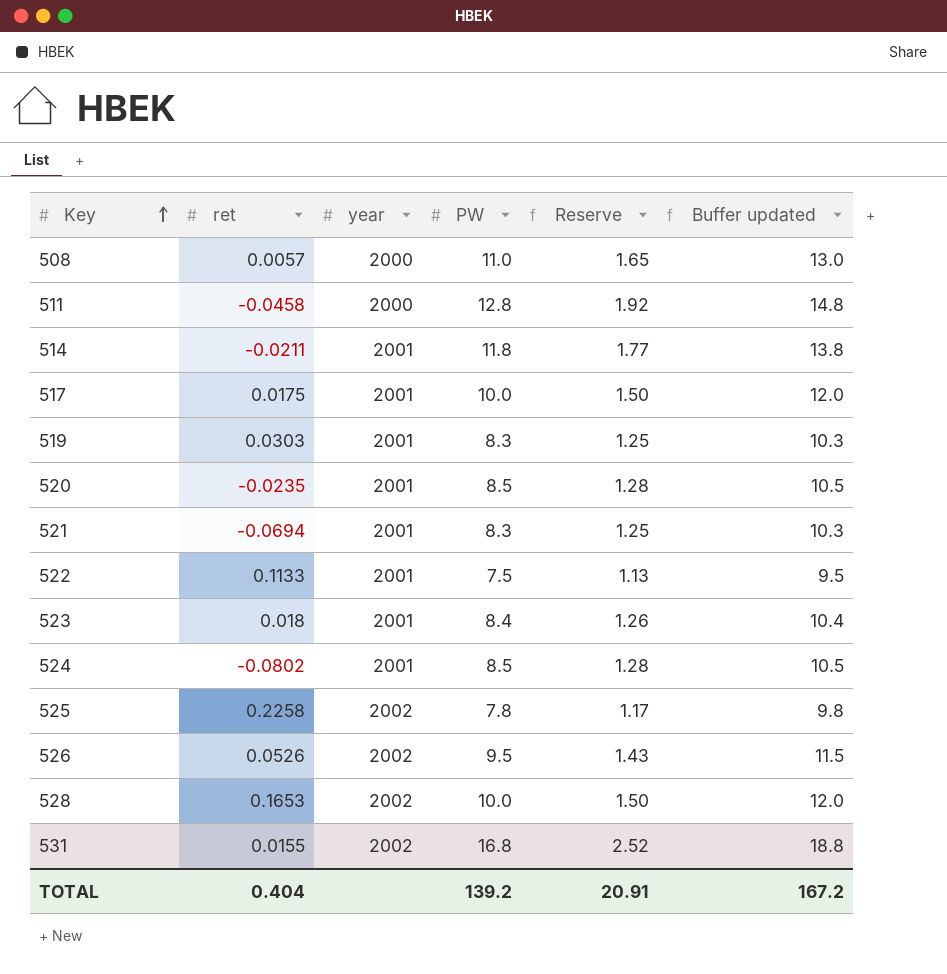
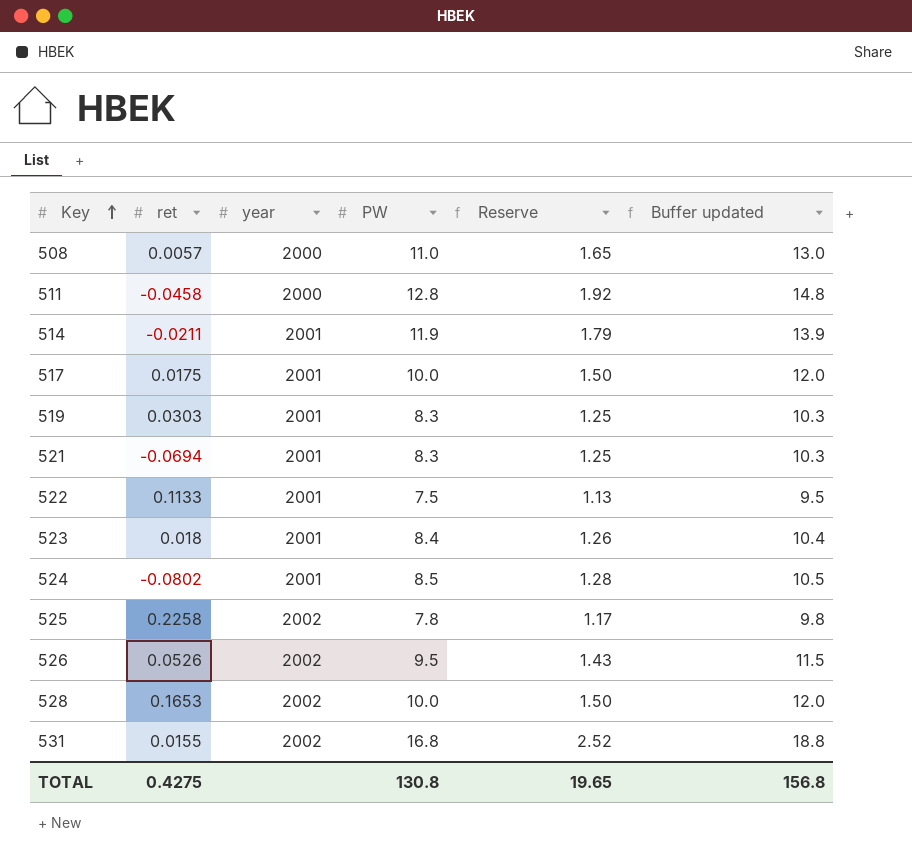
row 520: -0.0235 | 2001 | 8.5 | 1.28 | 10.5 -> none
514 | PW: 11.8 -> 11.9
514 | Reserve: 1.77 -> 1.79
514 | Buffer updated: 13.8 -> 13.9
TOTAL | ret: 0.404 -> 0.4275
TOTAL | PW: 139.2 -> 130.8
TOTAL | Reserve: 20.91 -> 19.65
TOTAL | Buffer updated: 167.2 -> 156.8

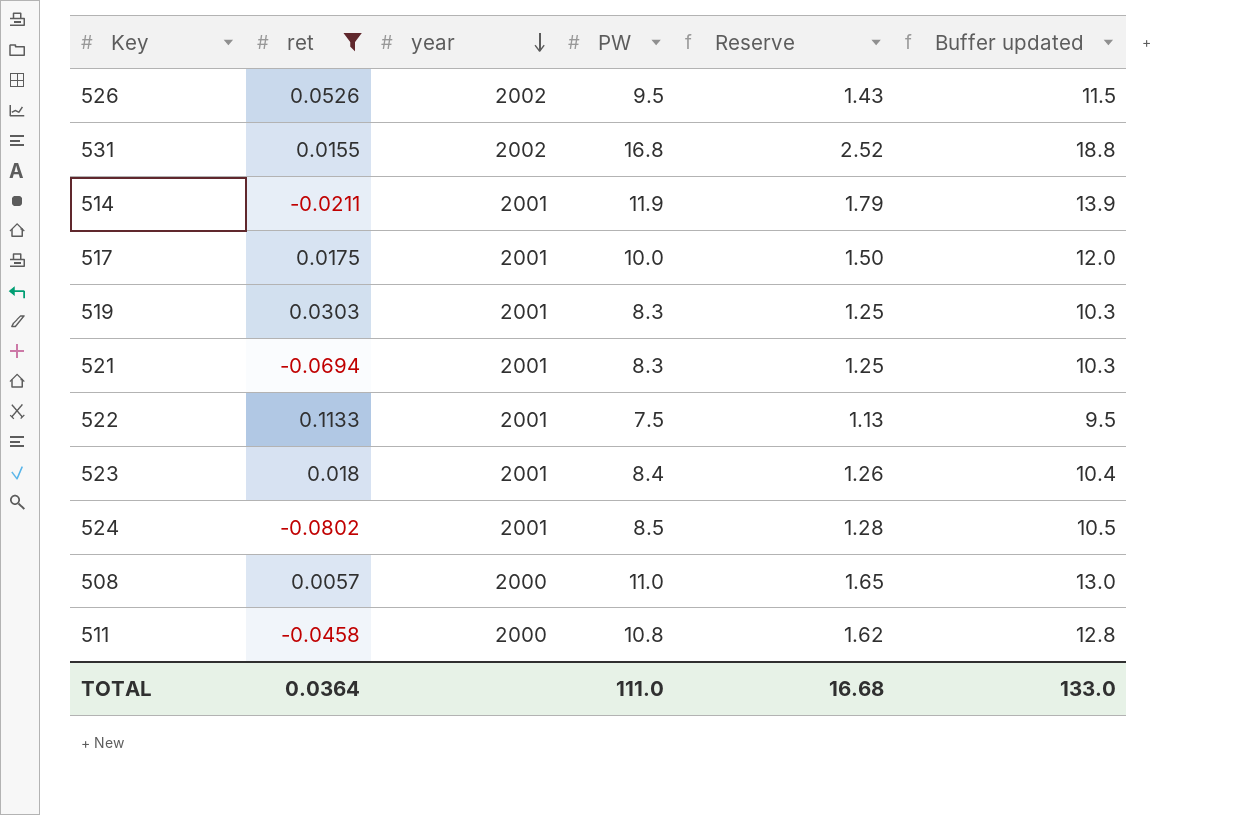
filter: none -> ret <= 0.1133
row order: Key ascending -> year descending
511 | PW: 12.8 -> 10.8
511 | Reserve: 1.92 -> 1.62
511 | Buffer updated: 14.8 -> 12.8
TOTAL | ret: 0.4275 -> 0.0364
TOTAL | PW: 130.8 -> 111.0
TOTAL | Reserve: 19.65 -> 16.68
TOTAL | Buffer updated: 156.8 -> 133.0

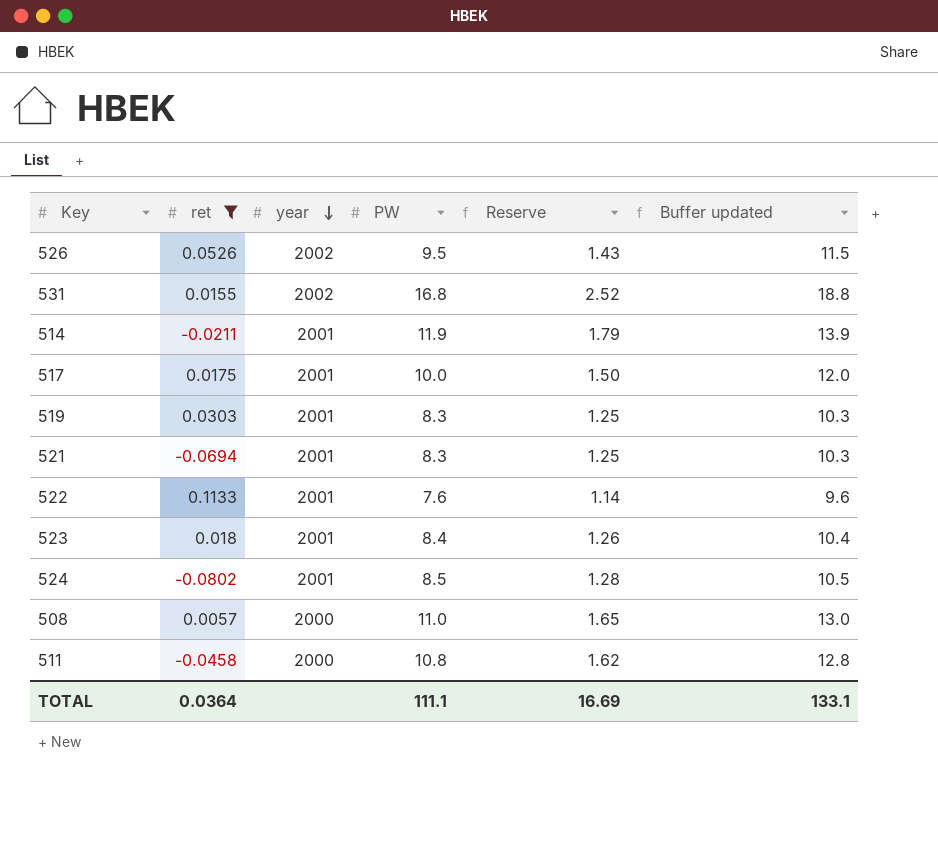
522 | PW: 7.5 -> 7.6
522 | Reserve: 1.13 -> 1.14
522 | Buffer updated: 9.5 -> 9.6
TOTAL | PW: 111.0 -> 111.1
TOTAL | Reserve: 16.68 -> 16.69
TOTAL | Buffer updated: 133.0 -> 133.1

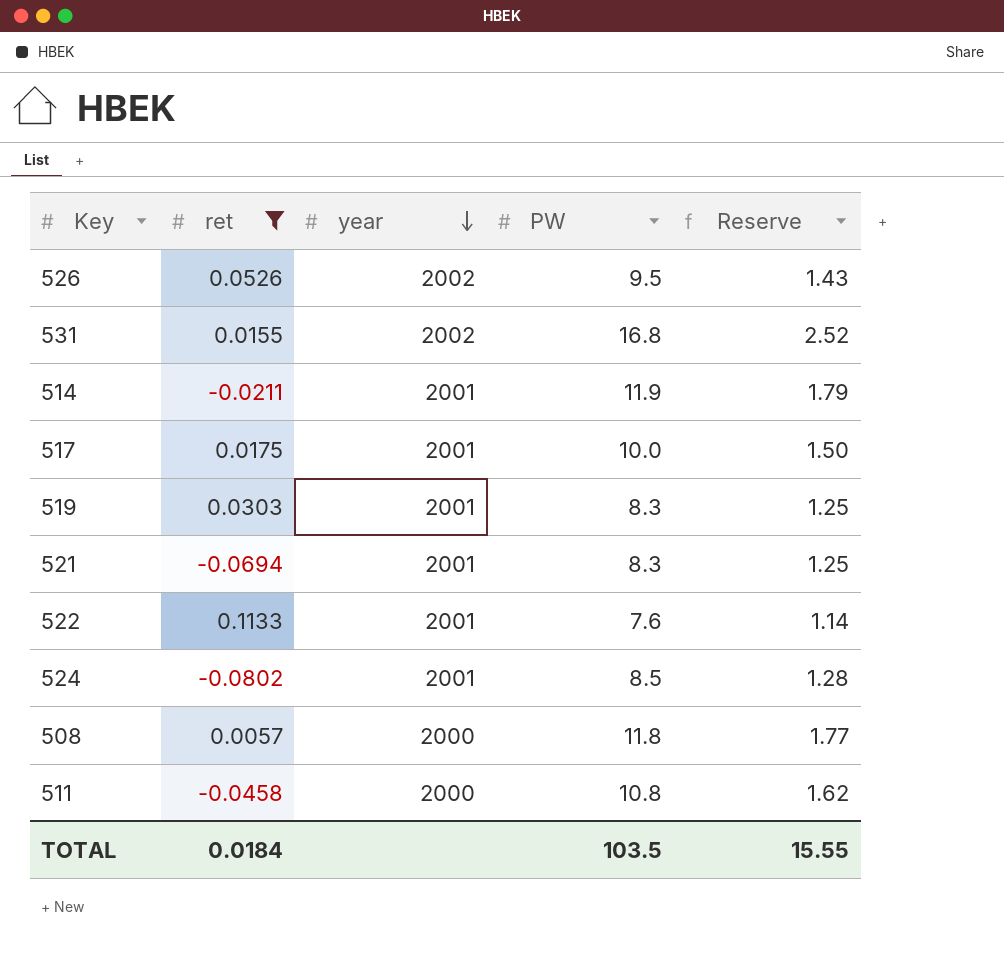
column Buffer updated | formula: [PW] + 2 -> none
row 523: 0.018 | 2001 | 8.4 | 1.26 | 10.4 -> none
508 | PW: 11.0 -> 11.8
508 | Reserve: 1.65 -> 1.77
TOTAL | ret: 0.0364 -> 0.0184
TOTAL | PW: 111.1 -> 103.5
TOTAL | Reserve: 16.69 -> 15.55

